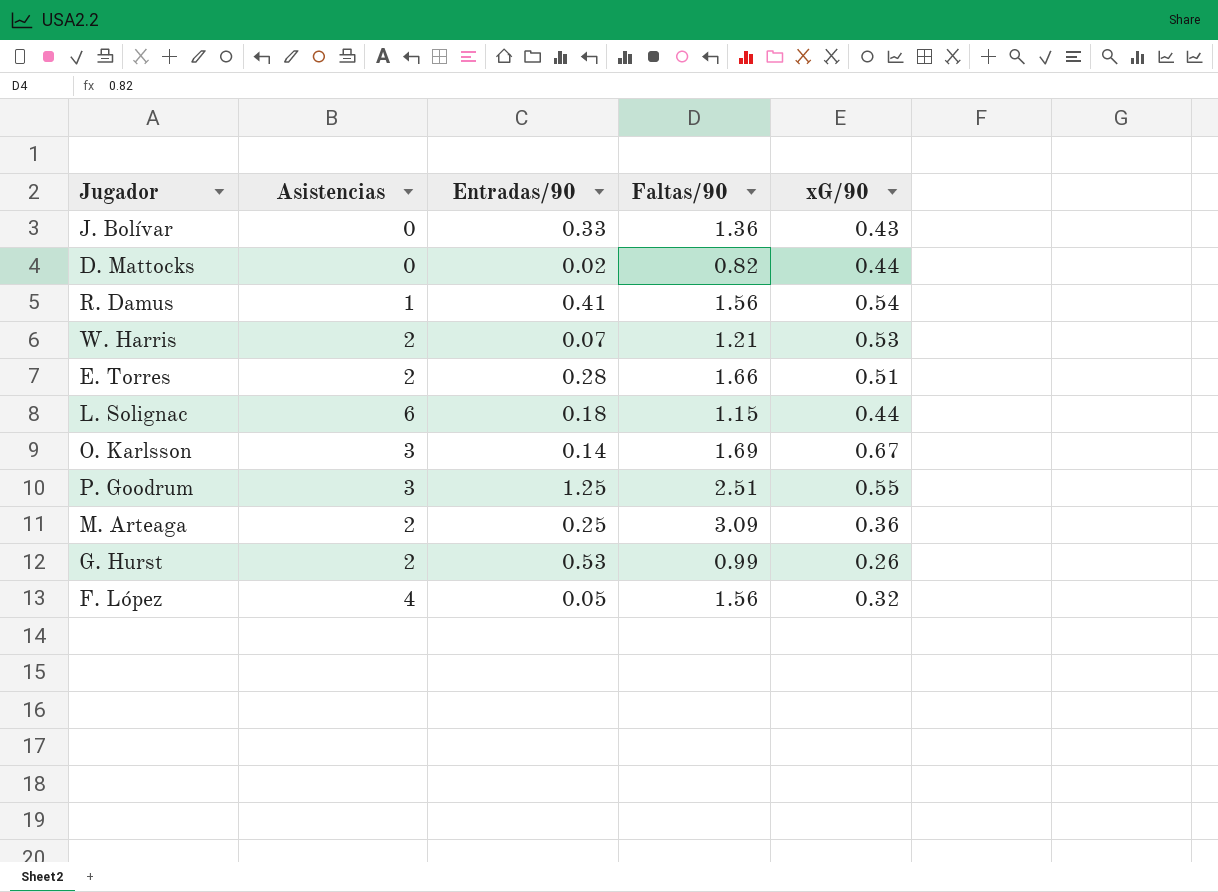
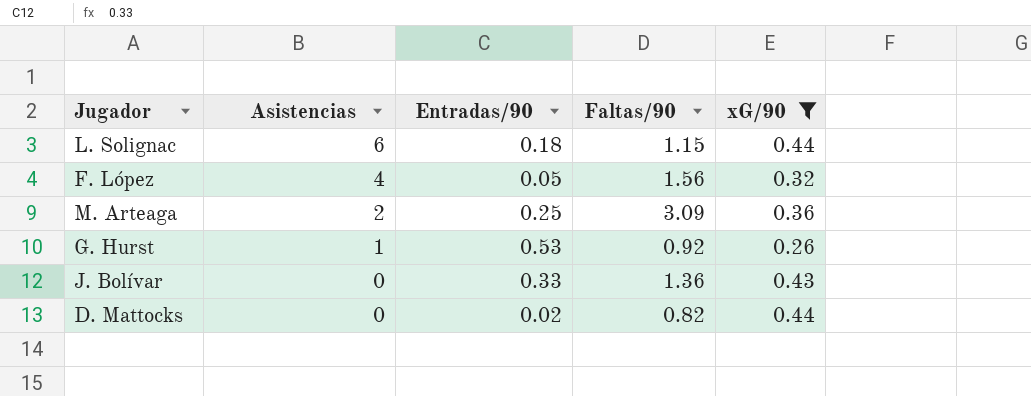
filter: none -> xG/90 <= 0.44
row order: none -> Asistencias descending
G. Hurst | Asistencias: 2 -> 1
G. Hurst | Faltas/90: 0.99 -> 0.92

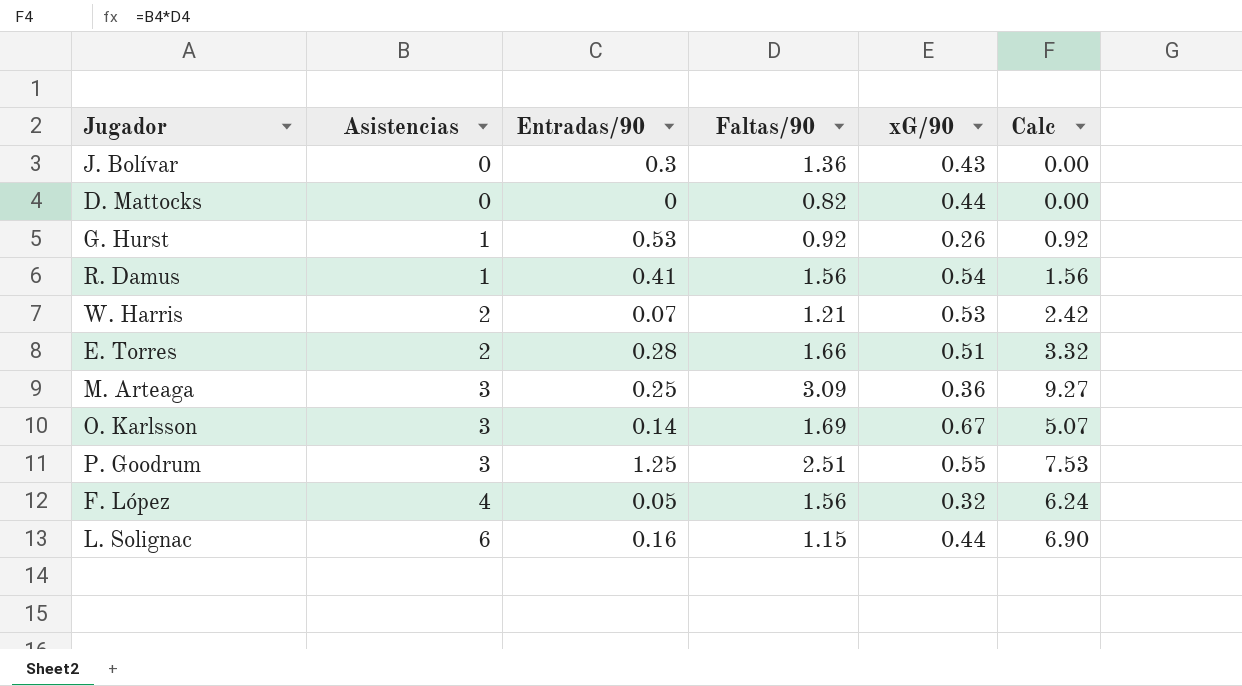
filter: xG/90 <= 0.44 -> none
row order: Asistencias descending -> Asistencias ascending
column Calc | formula: none -> [Asistencias] * [Faltas/90]
J. Bolívar | Entradas/90: 0.33 -> 0.3
D. Mattocks | Entradas/90: 0.02 -> 0
M. Arteaga | Asistencias: 2 -> 3
L. Solignac | Entradas/90: 0.18 -> 0.16

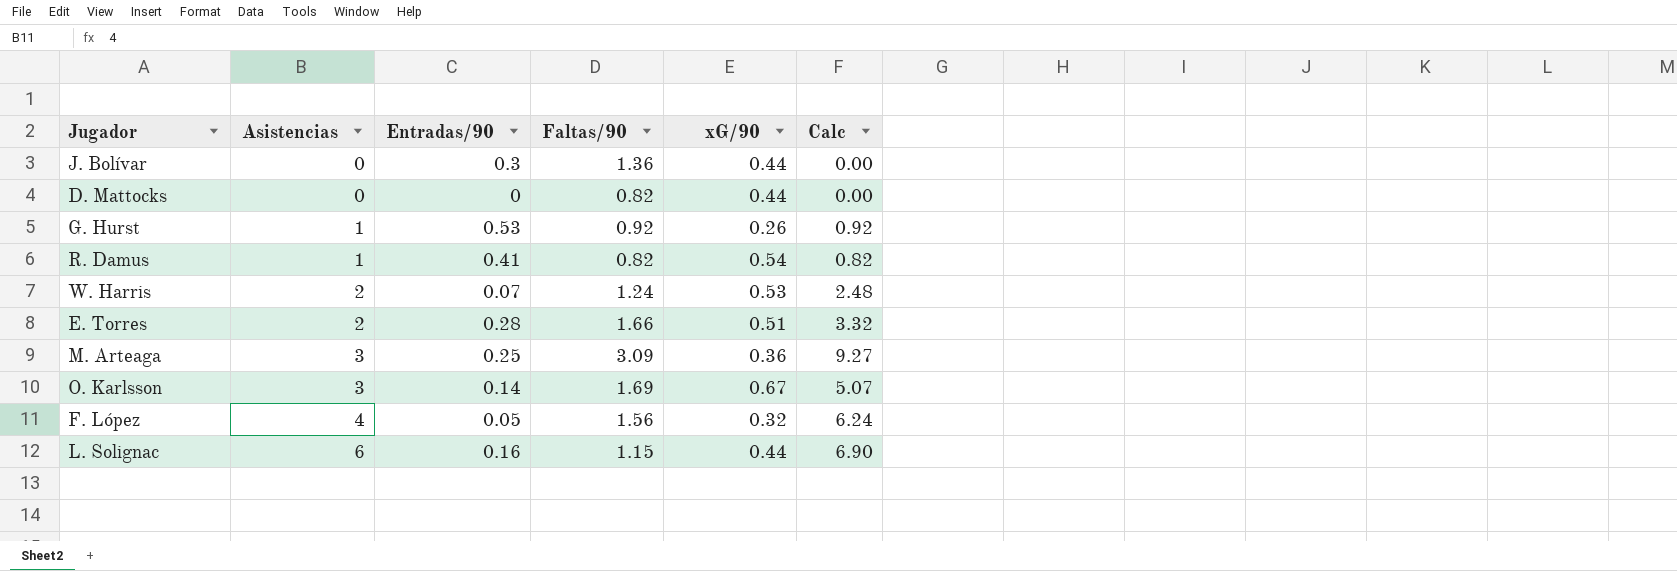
row P. Goodrum: 3 | 1.25 | 2.51 | 0.55 | 7.53 -> none
J. Bolívar | xG/90: 0.43 -> 0.44
R. Damus | Faltas/90: 1.56 -> 0.82
R. Damus | Calc: 1.56 -> 0.82
W. Harris | Faltas/90: 1.21 -> 1.24
W. Harris | Calc: 2.42 -> 2.48

